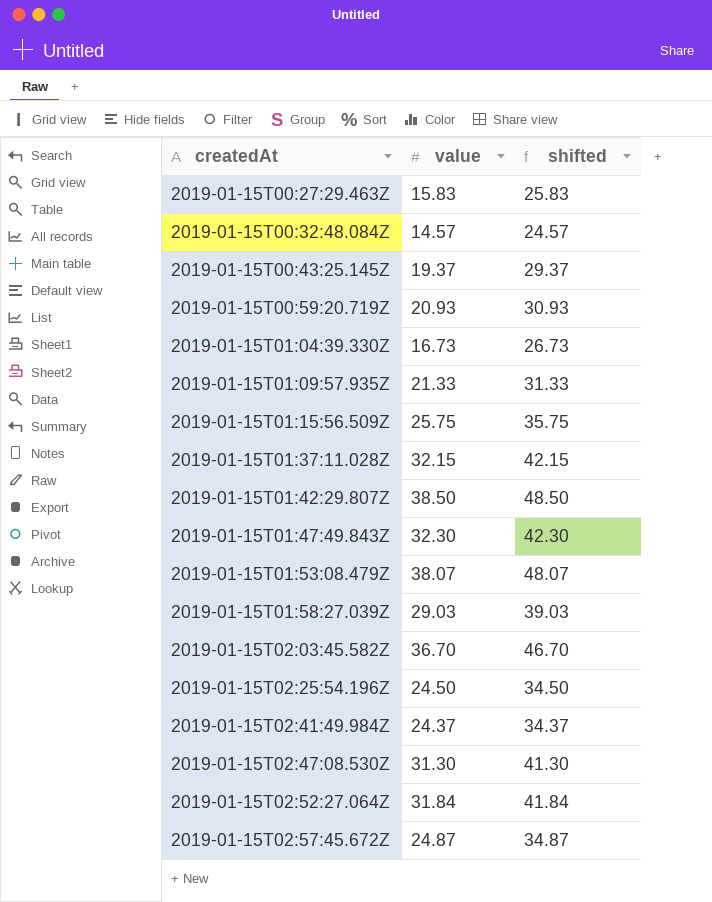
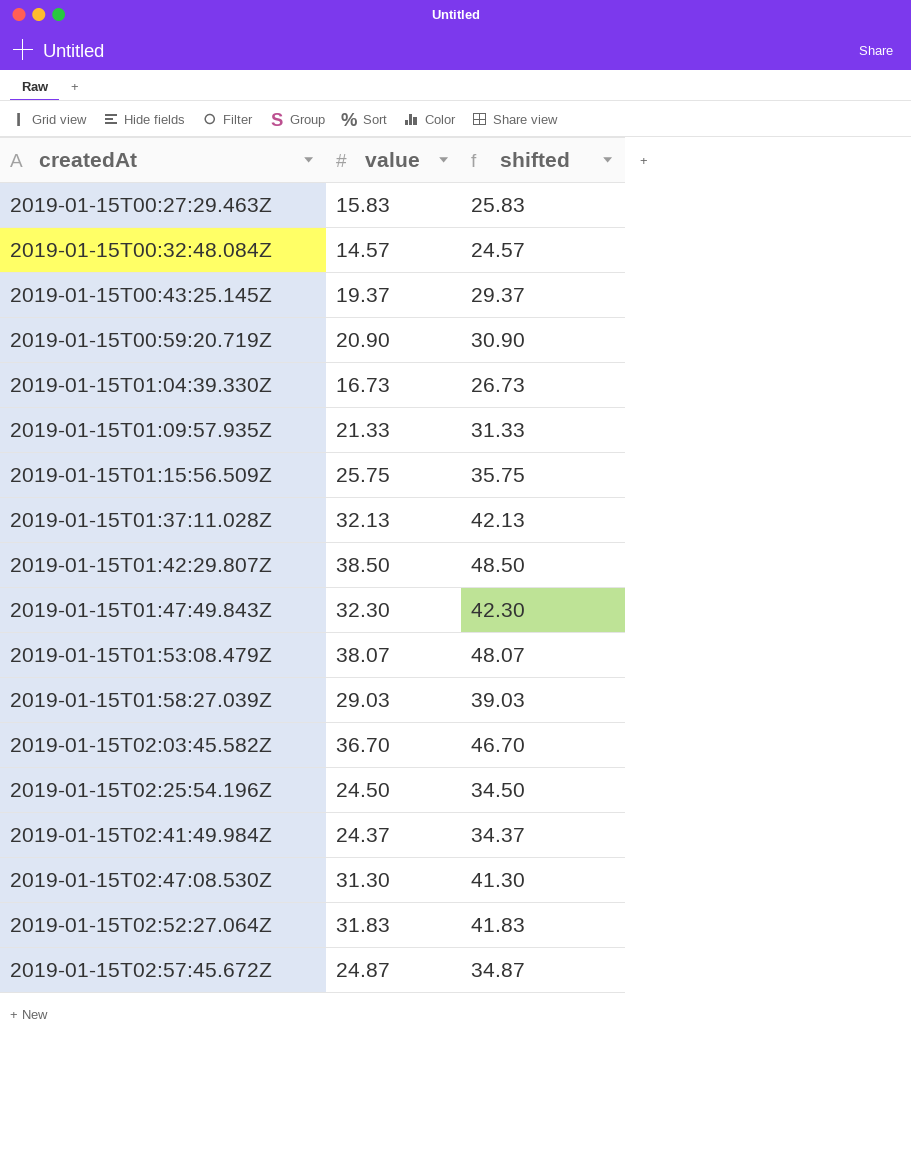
2019-01-15T00:59:20.719Z | value: 20.93 -> 20.90
2019-01-15T00:59:20.719Z | shifted: 30.93 -> 30.90
2019-01-15T01:37:11.028Z | value: 32.15 -> 32.13
2019-01-15T01:37:11.028Z | shifted: 42.15 -> 42.13
2019-01-15T02:52:27.064Z | value: 31.84 -> 31.83
2019-01-15T02:52:27.064Z | shifted: 41.84 -> 41.83

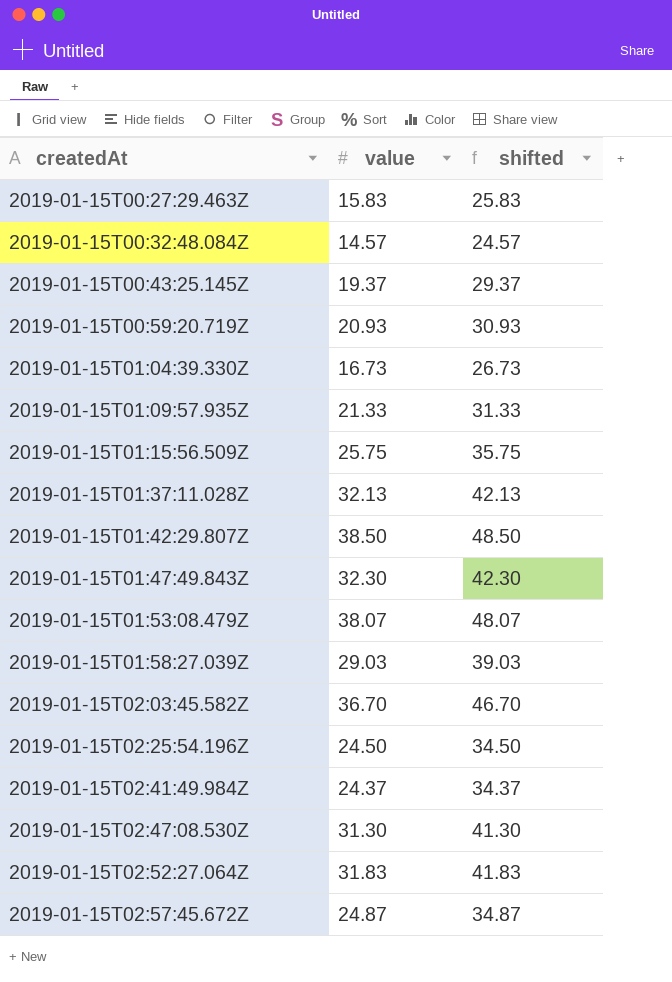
2019-01-15T00:59:20.719Z | value: 20.90 -> 20.93
2019-01-15T00:59:20.719Z | shifted: 30.90 -> 30.93

